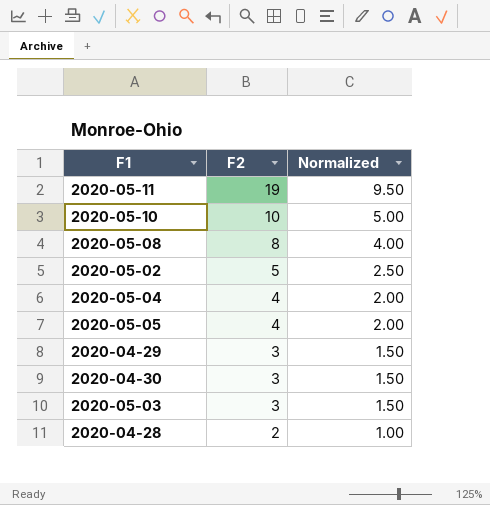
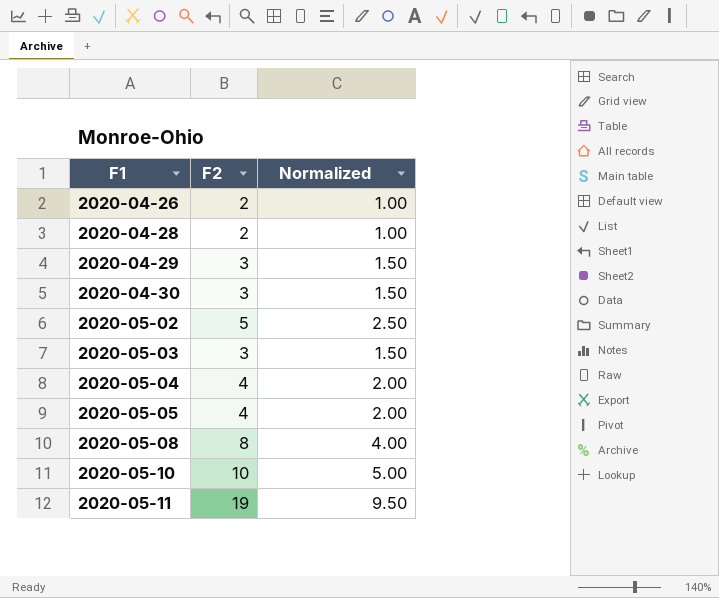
row order: F2 descending -> F1 ascending
row 2020-04-26: none -> 2 | 1.00

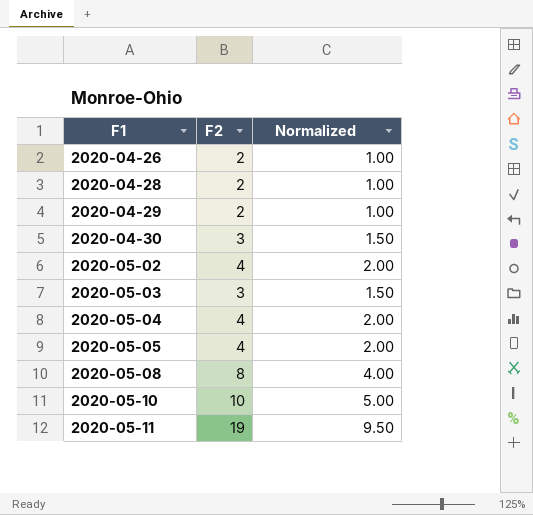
2020-04-29 | F2: 3 -> 2
2020-04-29 | Normalized: 1.50 -> 1.00
2020-05-02 | F2: 5 -> 4
2020-05-02 | Normalized: 2.50 -> 2.00

